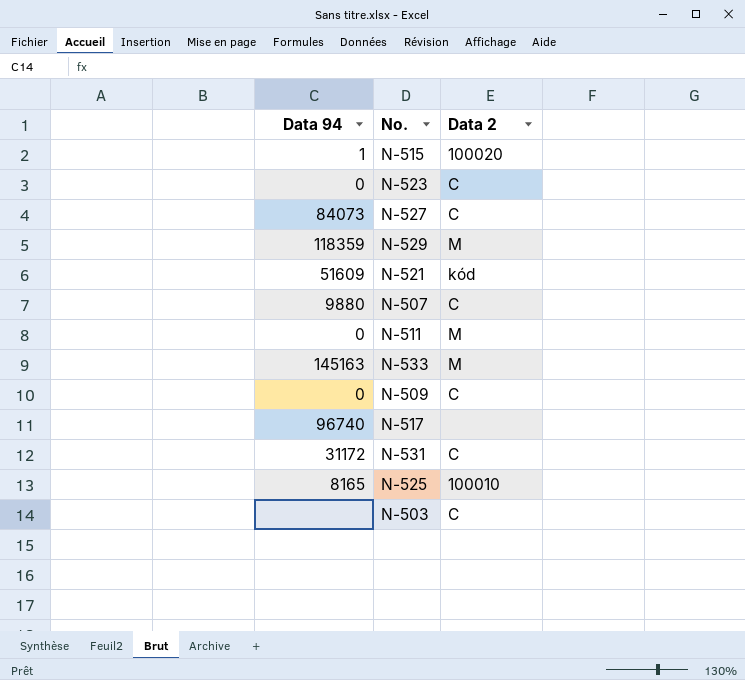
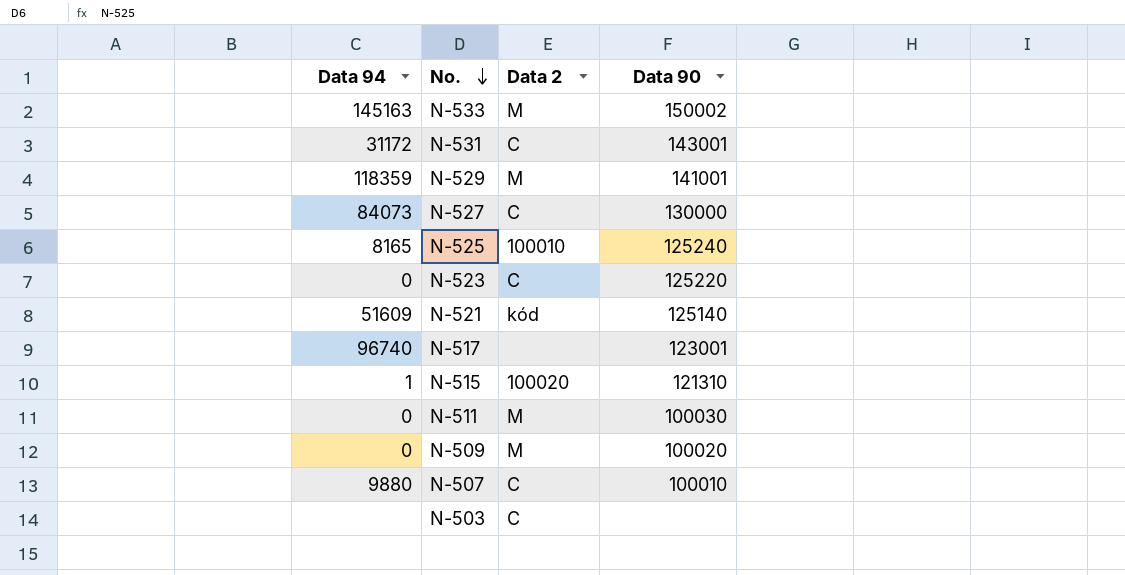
row order: none -> No. descending
column Data 90 | position: none -> 4
N-509 | Data 2: C -> M

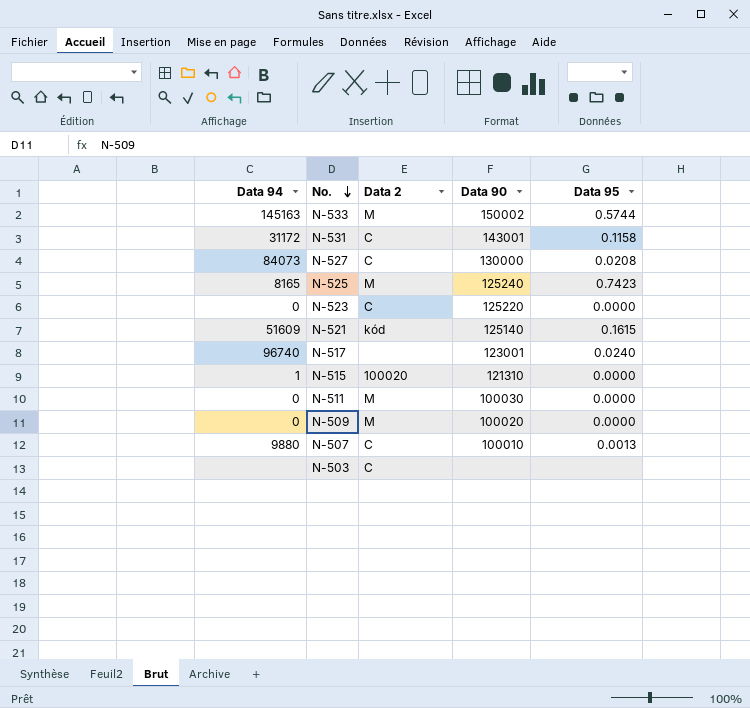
column Data 95 | position: none -> 5
row N-529: 118359 | M | 141001 -> none
N-525 | Data 2: 100010 -> M

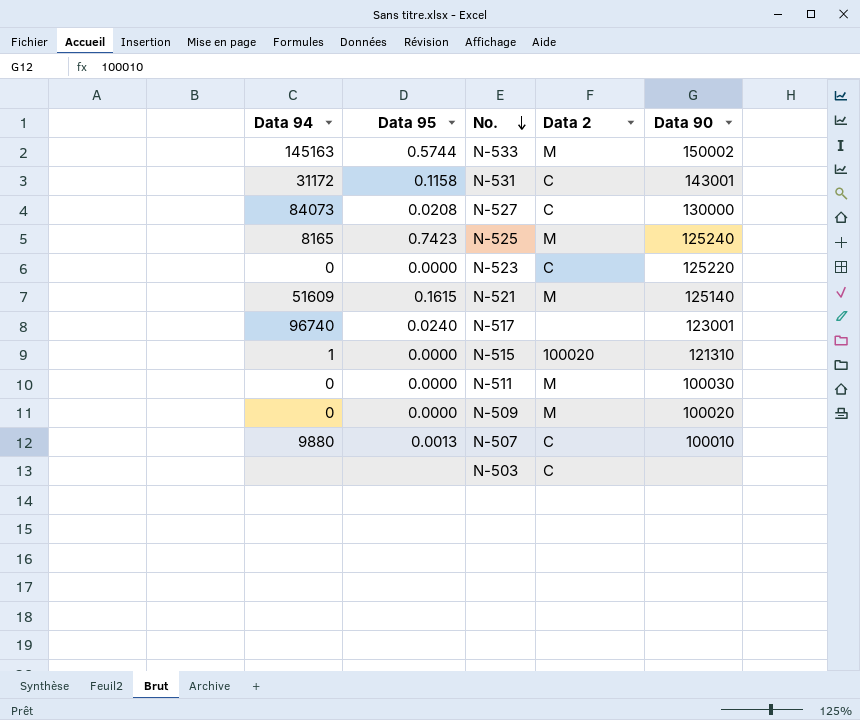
column Data 95 | position: 5 -> 2
N-521 | Data 2: kód -> M

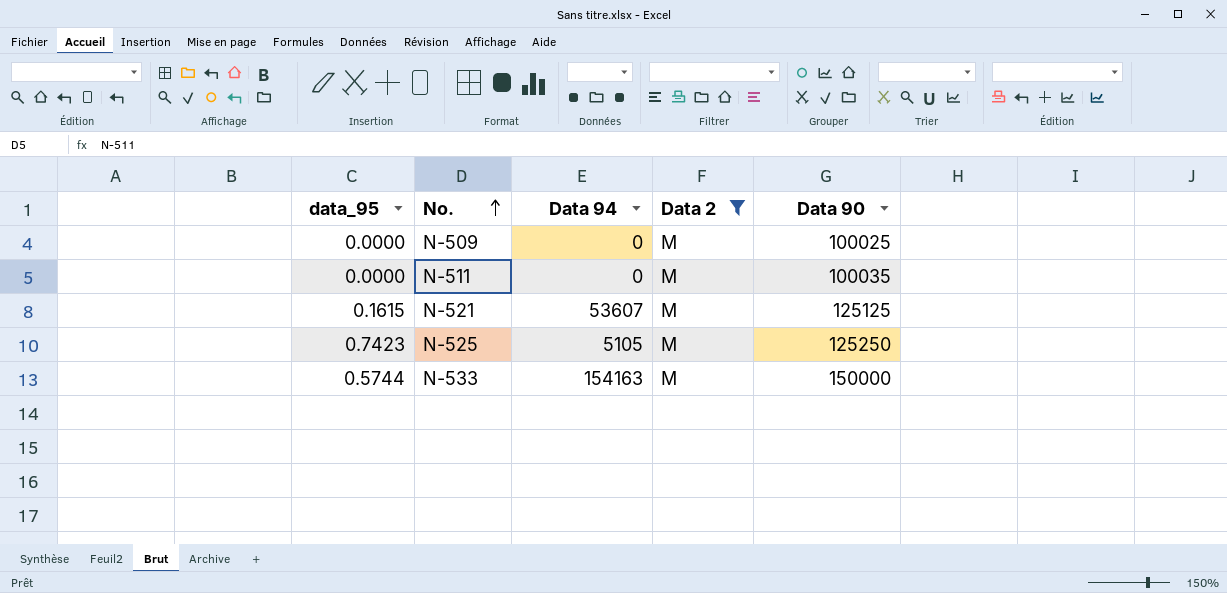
filter: none -> Data 2 = M
row order: No. descending -> No. ascending
column name: Data 95 -> data_95
column Data 94 | position: 1 -> 3
N-509 | Data 90: 100020 -> 100025
N-511 | Data 90: 100030 -> 100035
N-521 | Data 94: 51609 -> 53607
N-521 | Data 90: 125140 -> 125125
N-525 | Data 94: 8165 -> 5105
N-525 | Data 90: 125240 -> 125250
N-533 | Data 94: 145163 -> 154163
N-533 | Data 90: 150002 -> 150000

